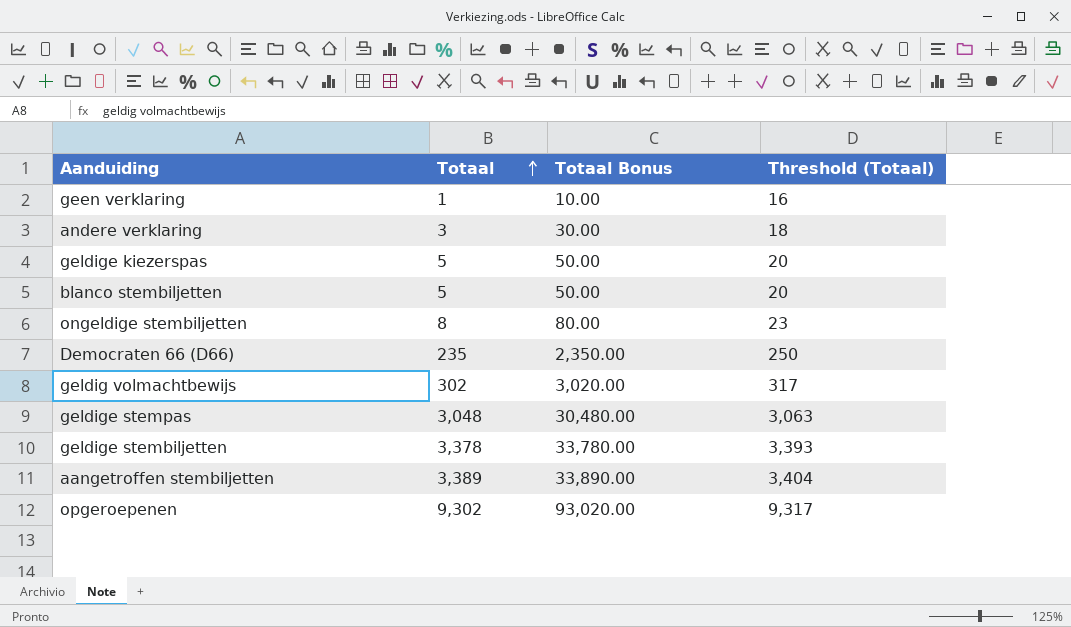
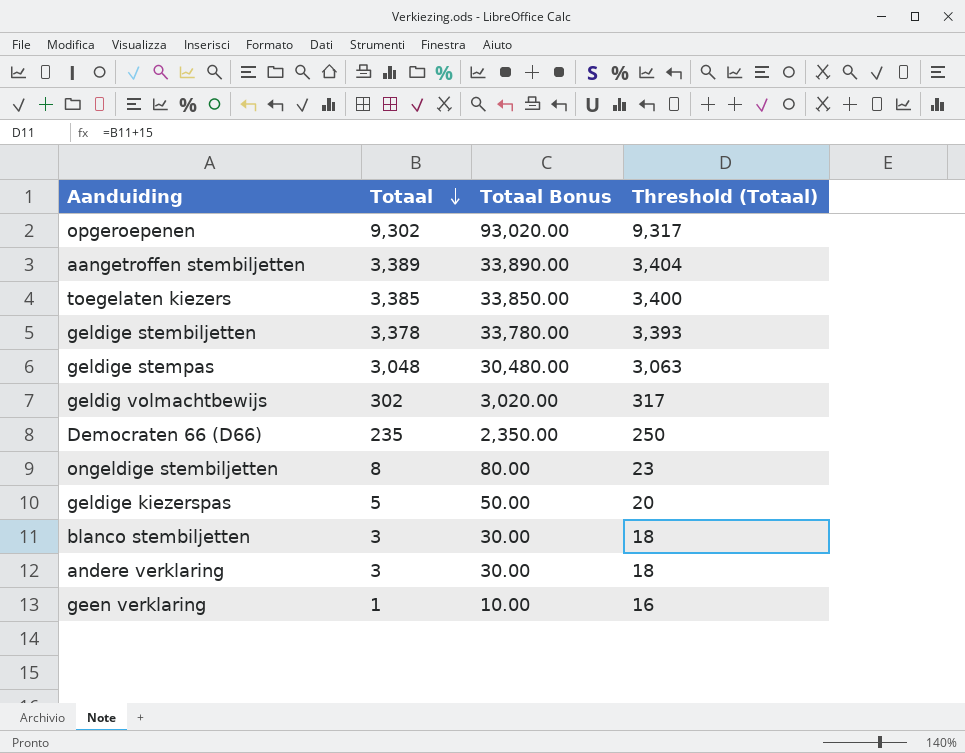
row order: Totaal ascending -> Totaal descending
row toegelaten kiezers: none -> 3,385 | 33,850.00 | 3,400
blanco stembiljetten | Totaal: 5 -> 3
blanco stembiljetten | Totaal Bonus: 50.00 -> 30.00
blanco stembiljetten | Threshold (Totaal): 20 -> 18

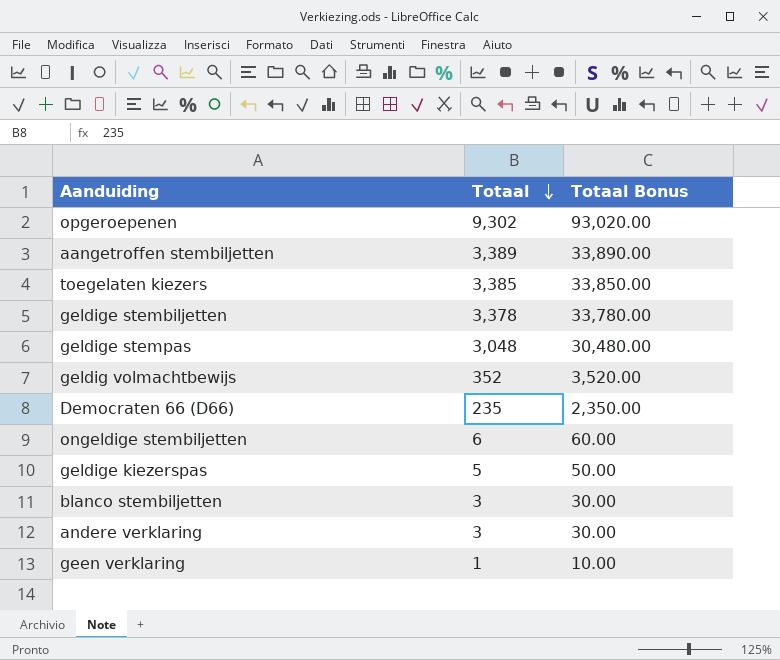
column Threshold (Totaal) | formula: [Totaal] + 15 -> none
geldig volmachtbewijs | Totaal: 302 -> 352
geldig volmachtbewijs | Totaal Bonus: 3,020.00 -> 3,520.00
ongeldige stembiljetten | Totaal: 8 -> 6
ongeldige stembiljetten | Totaal Bonus: 80.00 -> 60.00

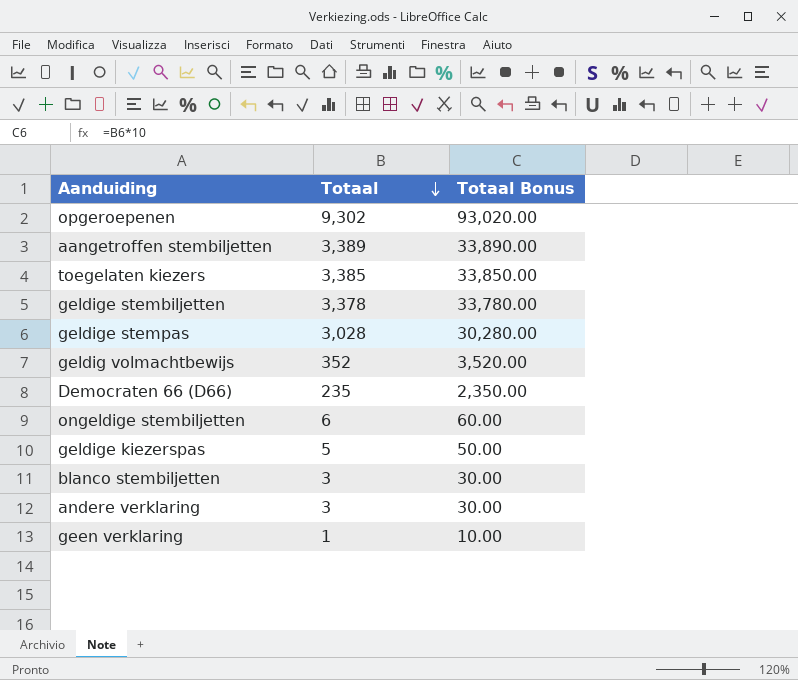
geldige stempas | Totaal: 3,048 -> 3,028
geldige stempas | Totaal Bonus: 30,480.00 -> 30,280.00

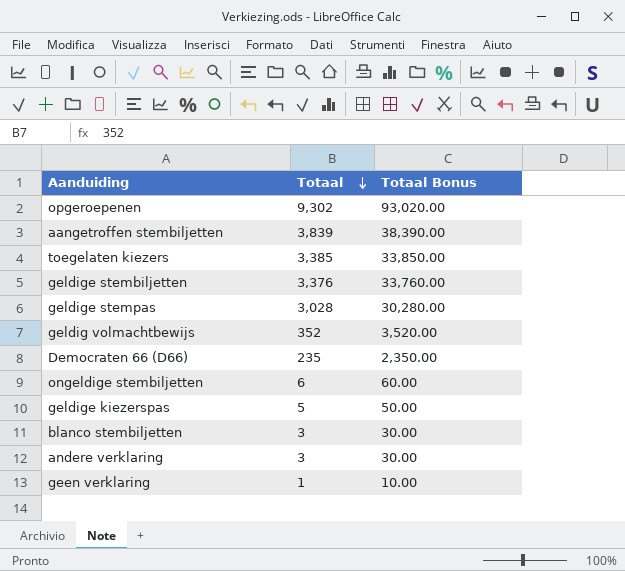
aangetroffen stembiljetten | Totaal: 3,389 -> 3,839
aangetroffen stembiljetten | Totaal Bonus: 33,890.00 -> 38,390.00
geldige stembiljetten | Totaal: 3,378 -> 3,376
geldige stembiljetten | Totaal Bonus: 33,780.00 -> 33,760.00

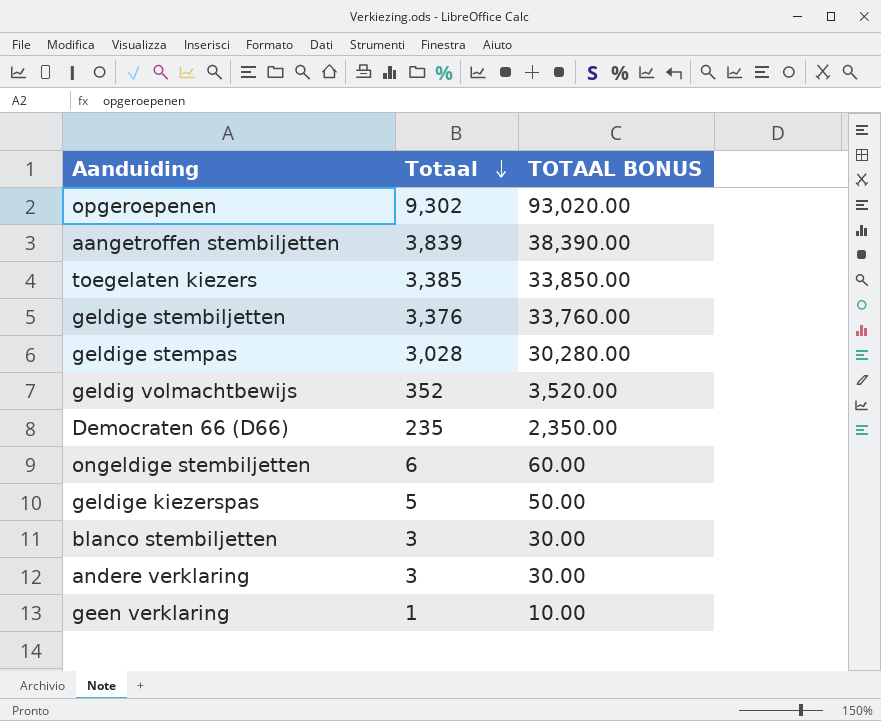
column name: Totaal Bonus -> TOTAAL BONUS

